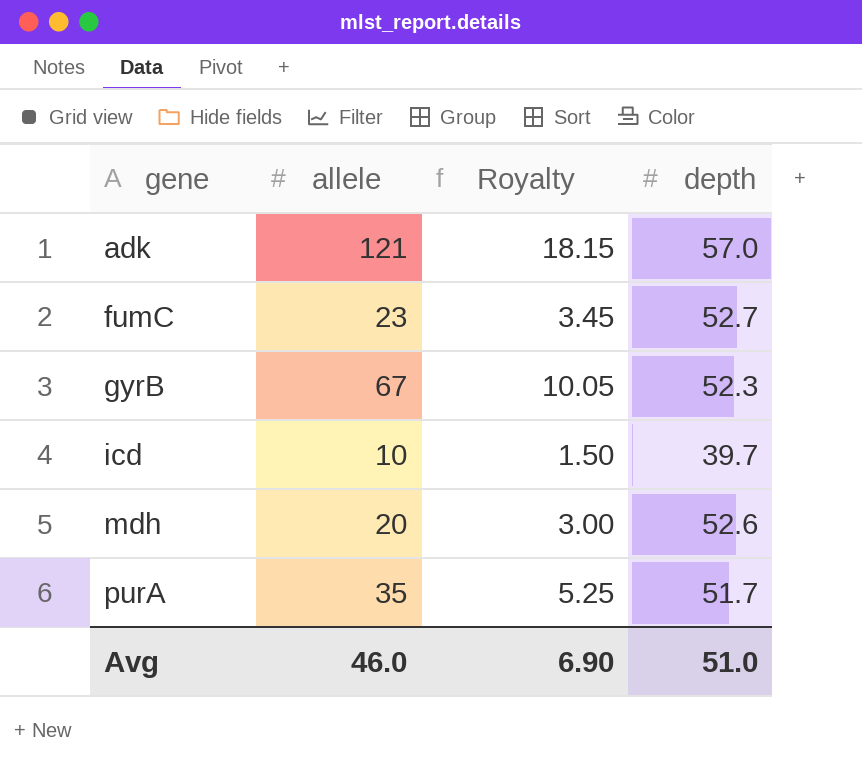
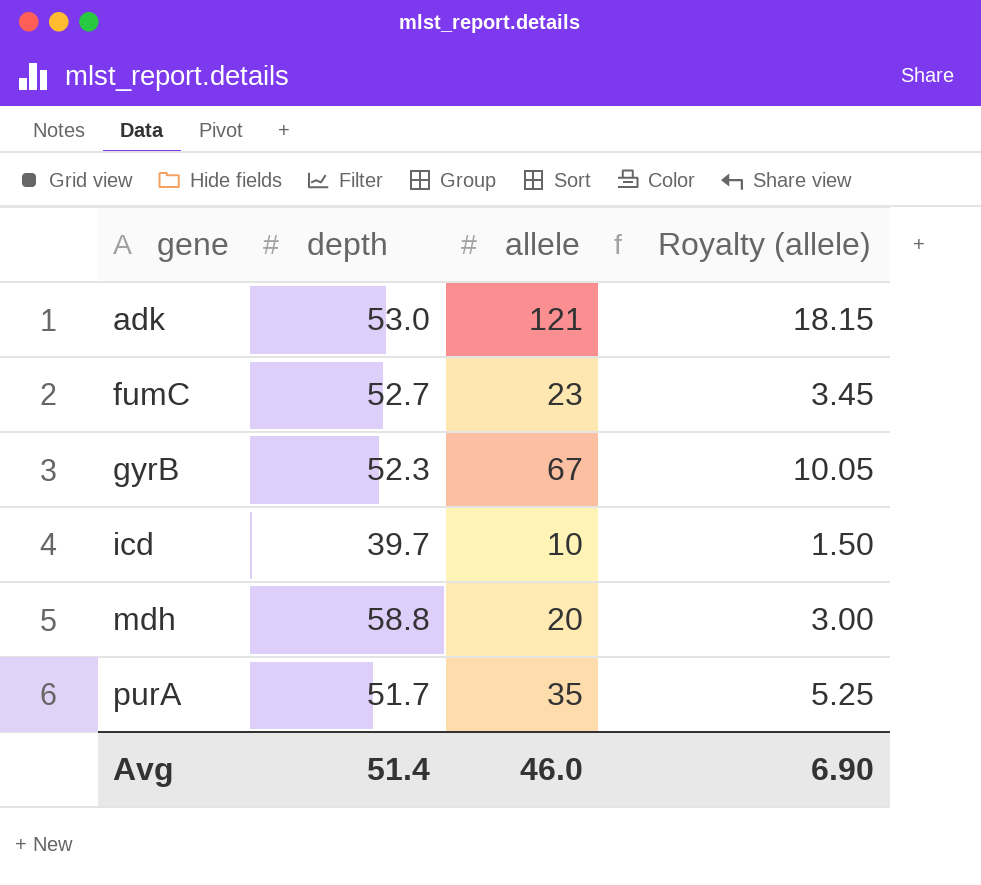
column depth | position: 4 -> 2
column name: Royalty -> Royalty (allele)
adk | depth: 57.0 -> 53.0
mdh | depth: 52.6 -> 58.8
Avg | depth: 51.0 -> 51.4

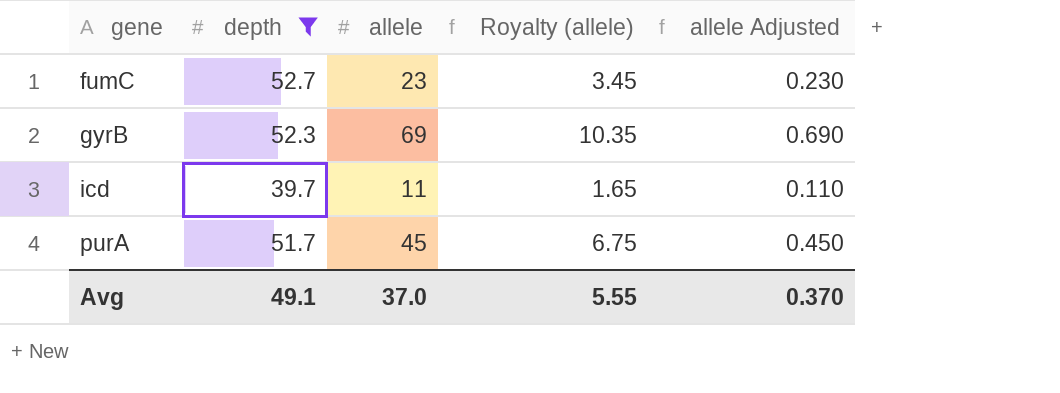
filter: none -> depth <= 52.7
column allele Adjusted | formula: none -> [allele] * 0.01
gyrB | allele: 67 -> 69
gyrB | Royalty (allele): 10.05 -> 10.35
icd | allele: 10 -> 11
icd | Royalty (allele): 1.50 -> 1.65
purA | allele: 35 -> 45
purA | Royalty (allele): 5.25 -> 6.75
Avg | depth: 51.4 -> 49.1
Avg | allele: 46.0 -> 37.0
Avg | Royalty (allele): 6.90 -> 5.55

